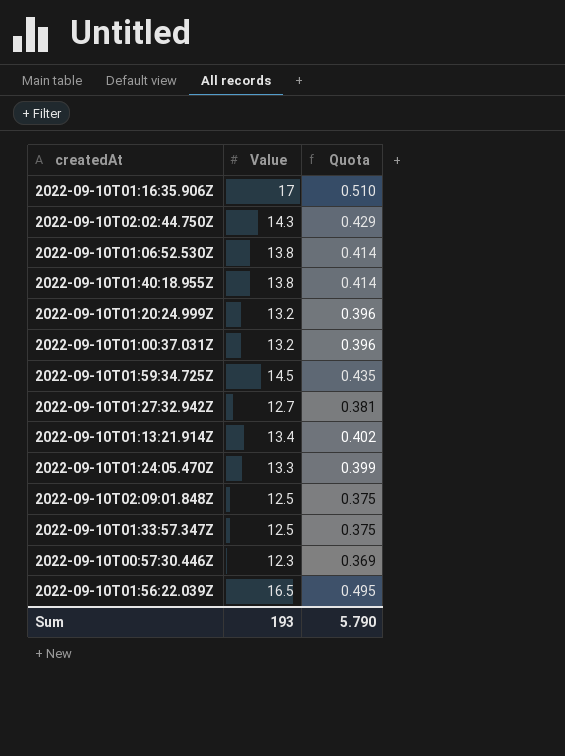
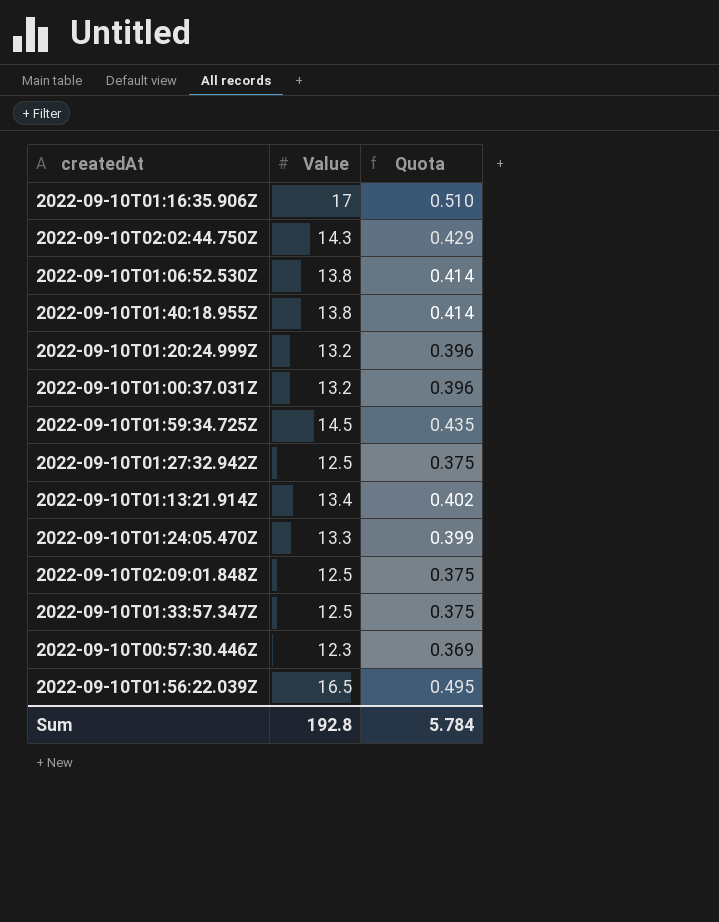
2022-09-10T01:27:32.942Z | Value: 12.7 -> 12.5
2022-09-10T01:27:32.942Z | Quota: 0.381 -> 0.375
Sum | Value: 193 -> 192.8
Sum | Quota: 5.790 -> 5.784

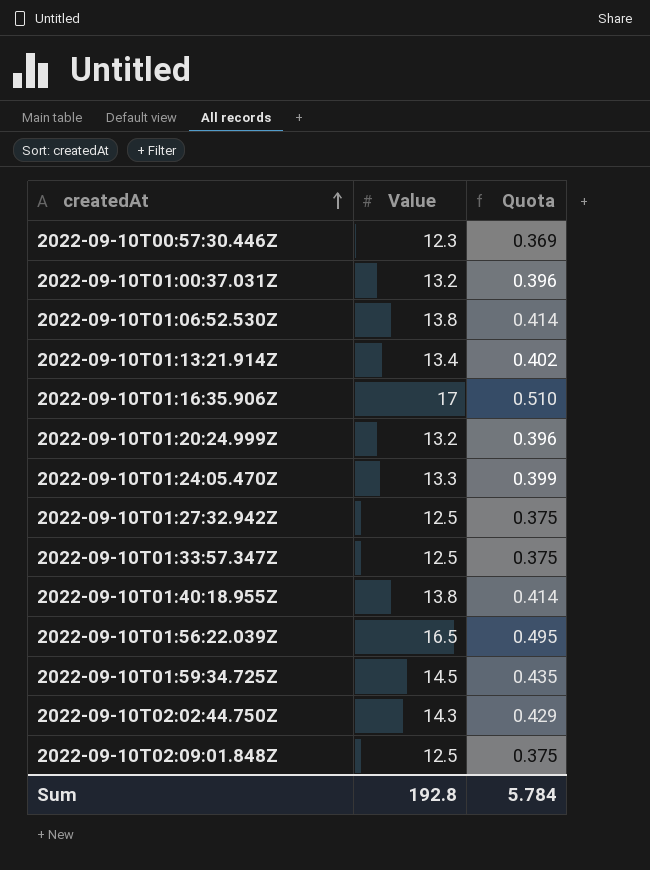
row order: none -> createdAt ascending

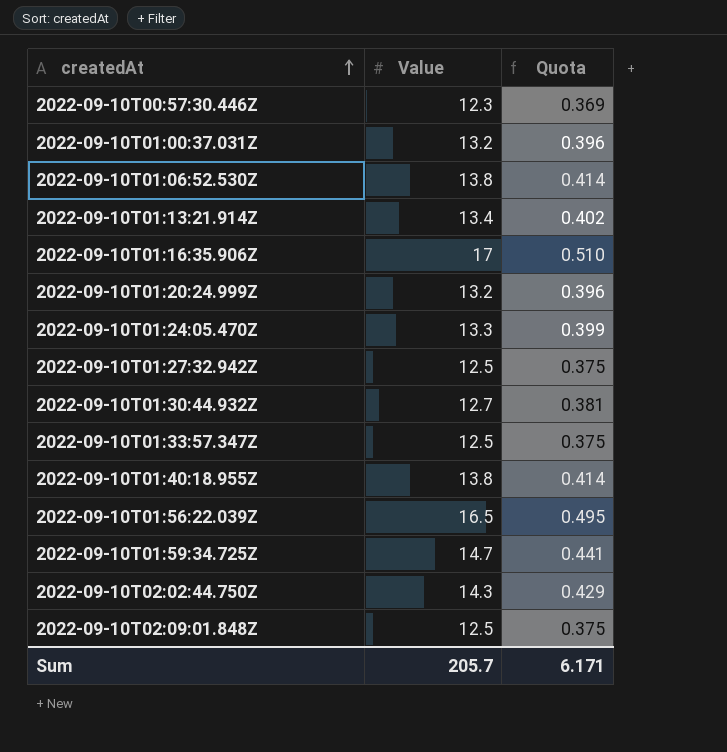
row 2022-09-10T01:30:44.932Z: none -> 12.7 | 0.381
2022-09-10T01:59:34.725Z | Value: 14.5 -> 14.7
2022-09-10T01:59:34.725Z | Quota: 0.435 -> 0.441
Sum | Value: 192.8 -> 205.7
Sum | Quota: 5.784 -> 6.171

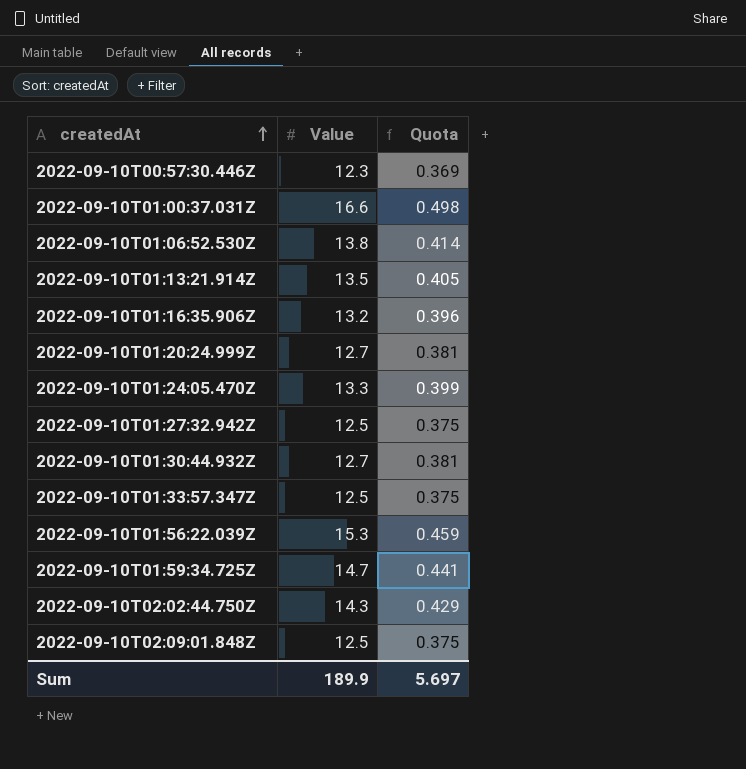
row 2022-09-10T01:40:18.955Z: 13.8 | 0.414 -> none
2022-09-10T01:00:37.031Z | Value: 13.2 -> 16.6
2022-09-10T01:00:37.031Z | Quota: 0.396 -> 0.498
2022-09-10T01:13:21.914Z | Value: 13.4 -> 13.5
2022-09-10T01:13:21.914Z | Quota: 0.402 -> 0.405
2022-09-10T01:16:35.906Z | Value: 17 -> 13.2
2022-09-10T01:16:35.906Z | Quota: 0.510 -> 0.396
2022-09-10T01:20:24.999Z | Value: 13.2 -> 12.7
2022-09-10T01:20:24.999Z | Quota: 0.396 -> 0.381
2022-09-10T01:56:22.039Z | Value: 16.5 -> 15.3
2022-09-10T01:56:22.039Z | Quota: 0.495 -> 0.459
Sum | Value: 205.7 -> 189.9
Sum | Quota: 6.171 -> 5.697

